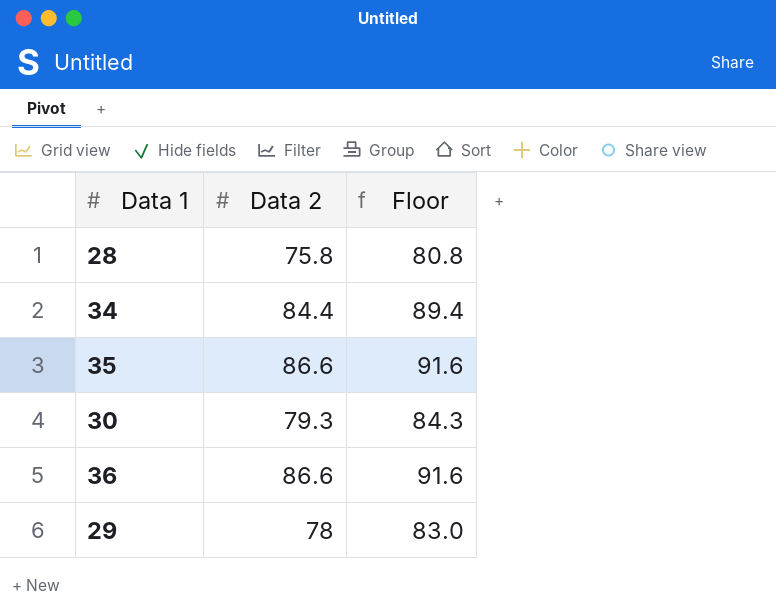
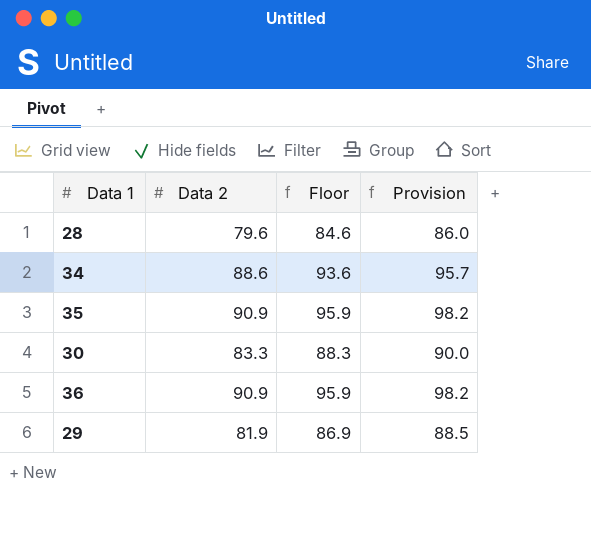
column Provision | formula: none -> [Data 2] * 1.08
28 | Data 2: 75.8 -> 79.6
28 | Floor: 80.8 -> 84.6
34 | Data 2: 84.4 -> 88.6
34 | Floor: 89.4 -> 93.6
35 | Data 2: 86.6 -> 90.9
35 | Floor: 91.6 -> 95.9
30 | Data 2: 79.3 -> 83.3
30 | Floor: 84.3 -> 88.3
36 | Data 2: 86.6 -> 90.9
36 | Floor: 91.6 -> 95.9
29 | Data 2: 78 -> 81.9
29 | Floor: 83.0 -> 86.9

